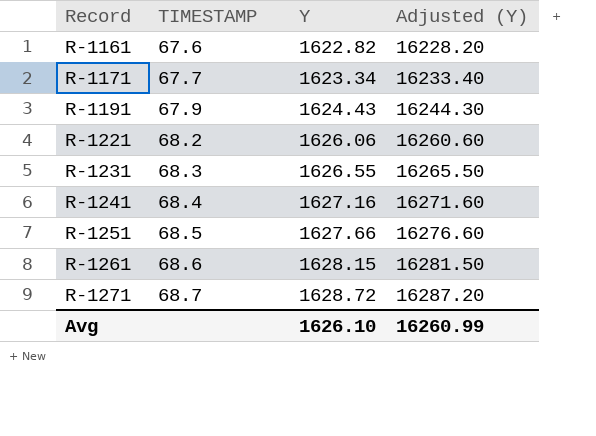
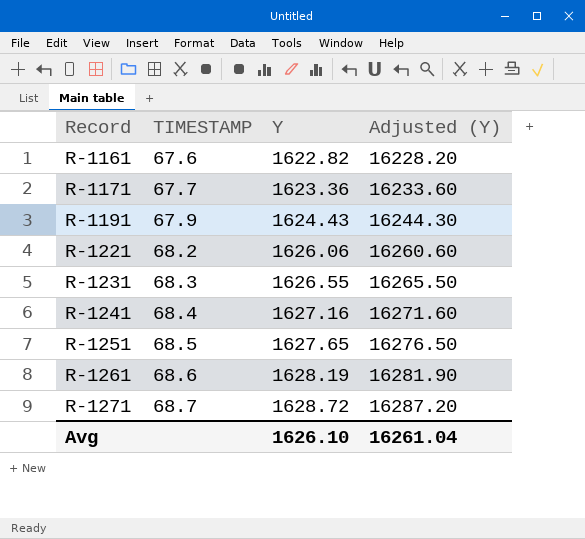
R-1171 | Y: 1623.34 -> 1623.36
R-1171 | Adjusted (Y): 16233.40 -> 16233.60
R-1251 | Y: 1627.66 -> 1627.65
R-1251 | Adjusted (Y): 16276.60 -> 16276.50
R-1261 | Y: 1628.15 -> 1628.19
R-1261 | Adjusted (Y): 16281.50 -> 16281.90
Avg | Adjusted (Y): 16260.99 -> 16261.04

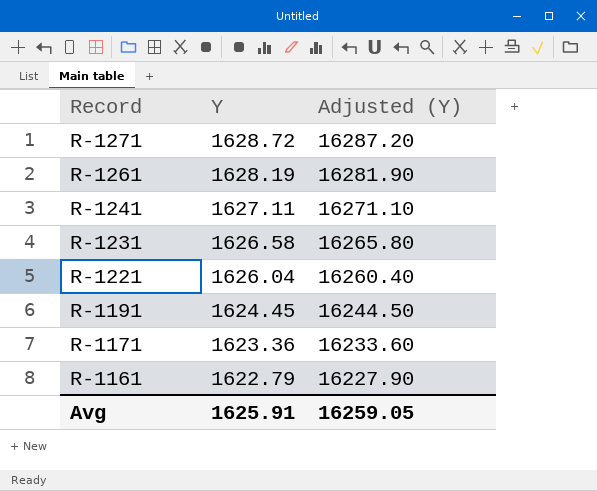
row order: Record ascending -> Record descending
column TIMESTAMP | position: 2 -> none
row R-1251: 68.5 | 1627.65 | 16276.50 -> none
R-1241 | Y: 1627.16 -> 1627.11
R-1241 | Adjusted (Y): 16271.60 -> 16271.10
R-1231 | Y: 1626.55 -> 1626.58
R-1231 | Adjusted (Y): 16265.50 -> 16265.80
R-1221 | Y: 1626.06 -> 1626.04
R-1221 | Adjusted (Y): 16260.60 -> 16260.40
R-1191 | Y: 1624.43 -> 1624.45
R-1191 | Adjusted (Y): 16244.30 -> 16244.50
R-1161 | Y: 1622.82 -> 1622.79
R-1161 | Adjusted (Y): 16228.20 -> 16227.90
Avg | Y: 1626.10 -> 1625.91
Avg | Adjusted (Y): 16261.04 -> 16259.05

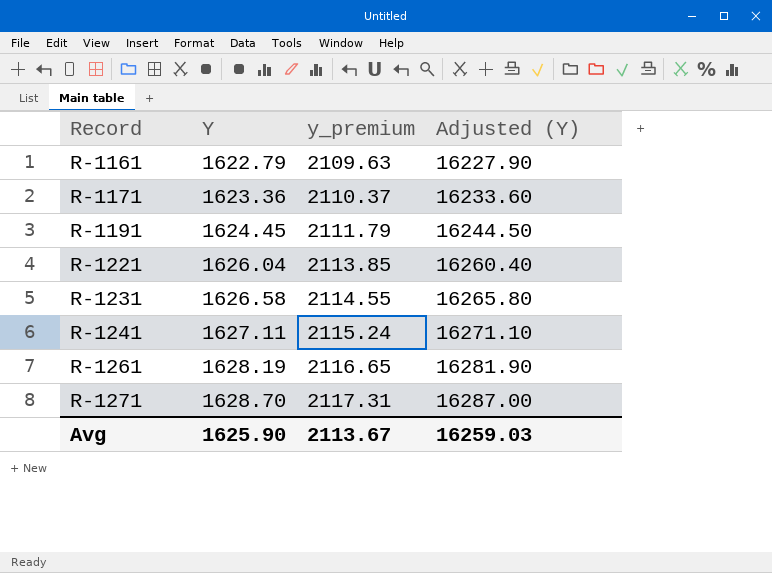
row order: Record descending -> Record ascending
column y_premium | formula: none -> [Y] * 1.3
R-1271 | Y: 1628.72 -> 1628.70
R-1271 | Adjusted (Y): 16287.20 -> 16287.00
Avg | Y: 1625.91 -> 1625.90
Avg | Adjusted (Y): 16259.05 -> 16259.03

